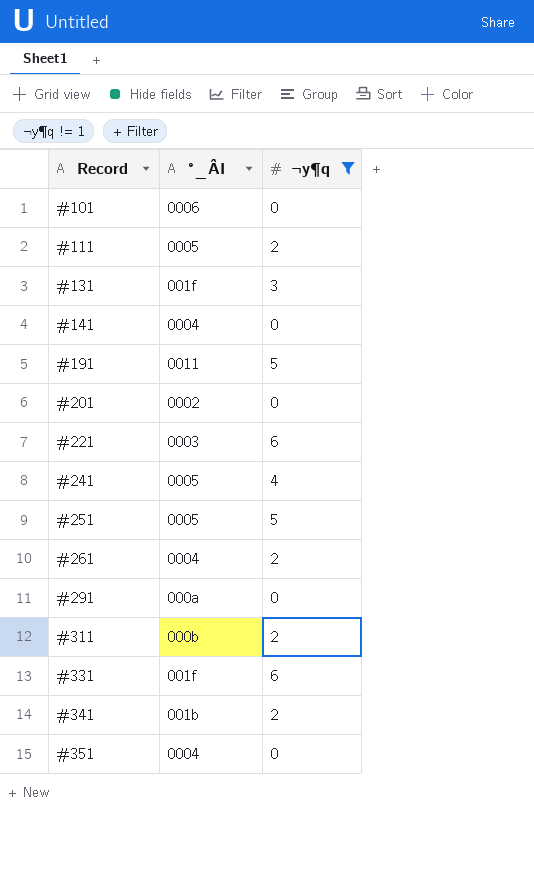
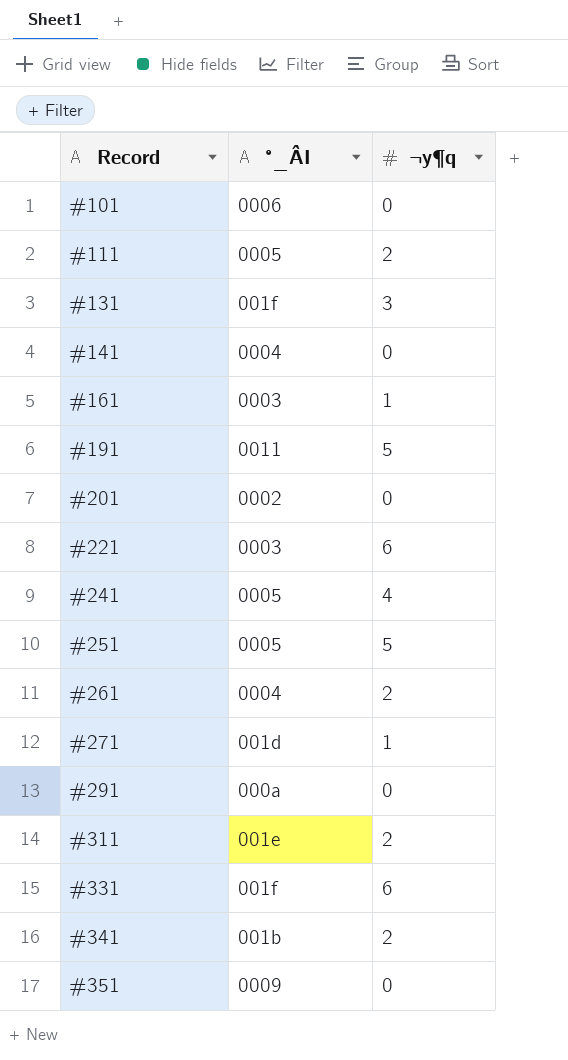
filter: ¬y¶q != 1 -> none
#311 | °_ÂI: 000b -> 001e
#351 | °_ÂI: 0004 -> 0009

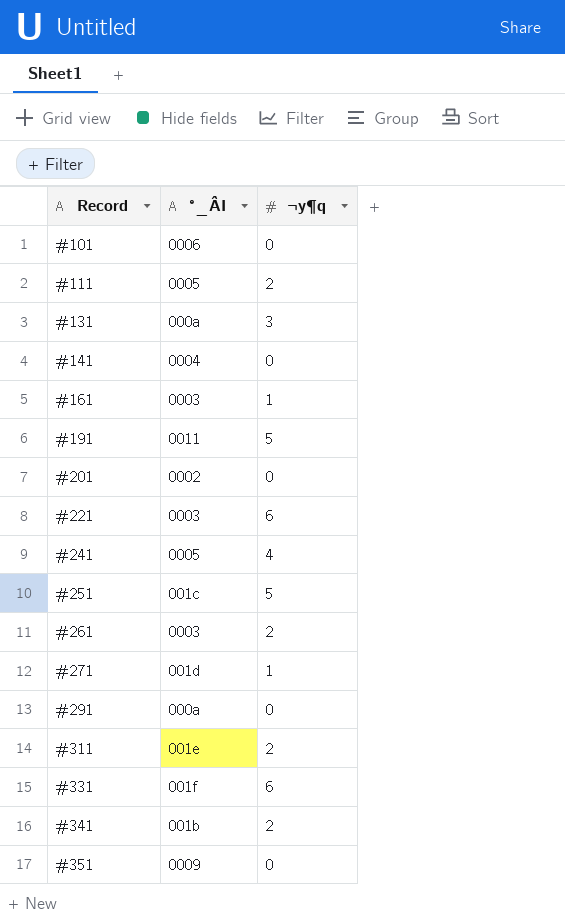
#131 | °_ÂI: 001f -> 000a
#251 | °_ÂI: 0005 -> 001c
#261 | °_ÂI: 0004 -> 0003

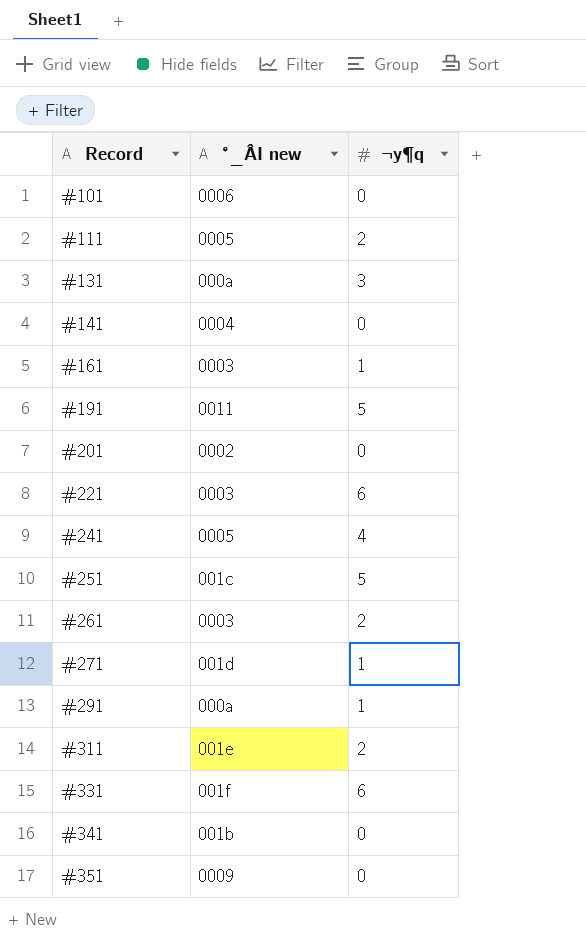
column name: °_ÂI -> °_ÂI new
#291 | ¬y¶q: 0 -> 1
#341 | ¬y¶q: 2 -> 0

